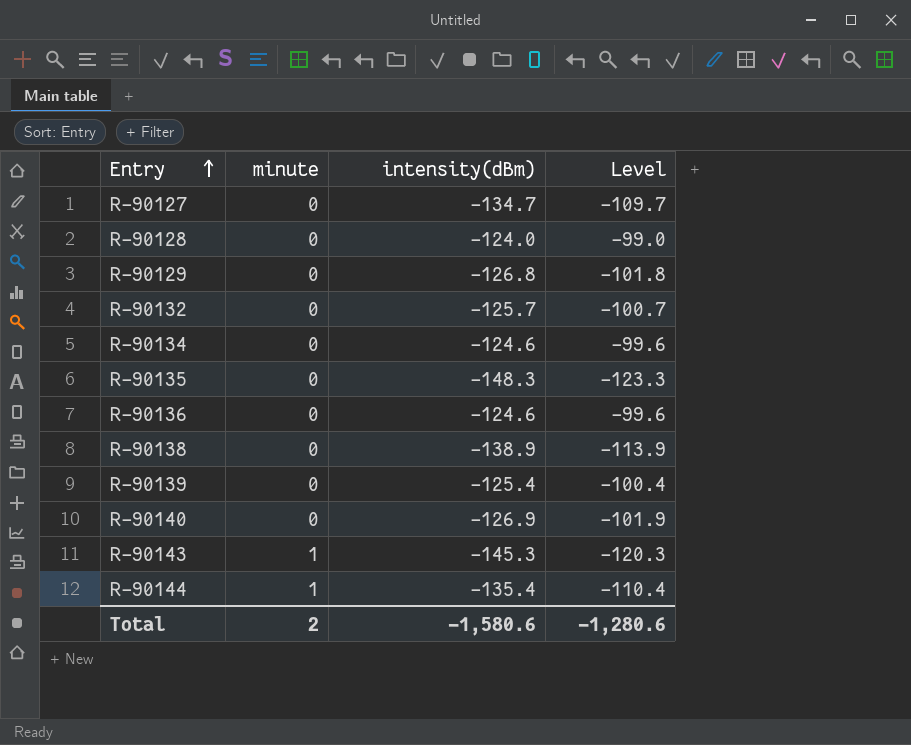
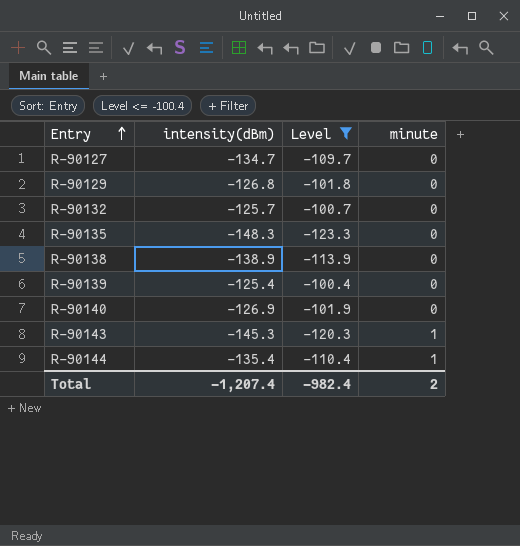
filter: none -> Level <= -100.4
column minute | position: 2 -> 4
Total | intensity(dBm): -1,580.6 -> -1,207.4
Total | Level: -1,280.6 -> -982.4

